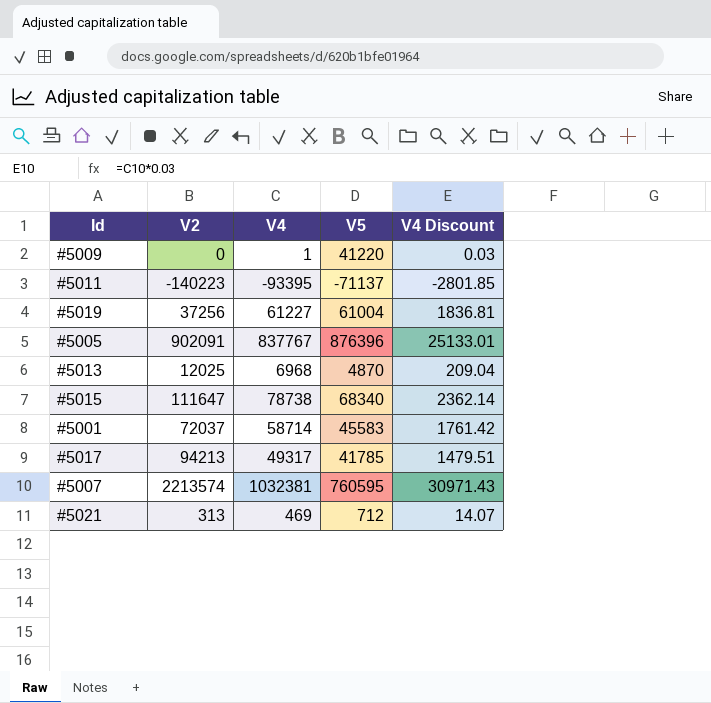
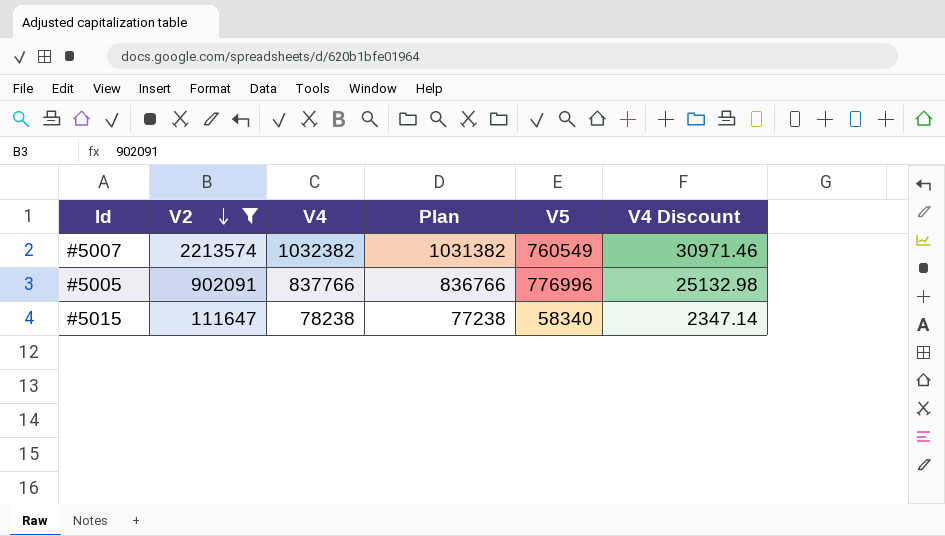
filter: none -> V2 >= 111647
row order: none -> V2 descending
column Plan | formula: none -> [V4] - 1000
#5007 | V4: 1032381 -> 1032382
#5007 | V5: 760595 -> 760549
#5007 | V4 Discount: 30971.43 -> 30971.46
#5005 | V4: 837767 -> 837766
#5005 | V5: 876396 -> 776996
#5005 | V4 Discount: 25133.01 -> 25132.98
#5015 | V4: 78738 -> 78238
#5015 | V5: 68340 -> 58340
#5015 | V4 Discount: 2362.14 -> 2347.14

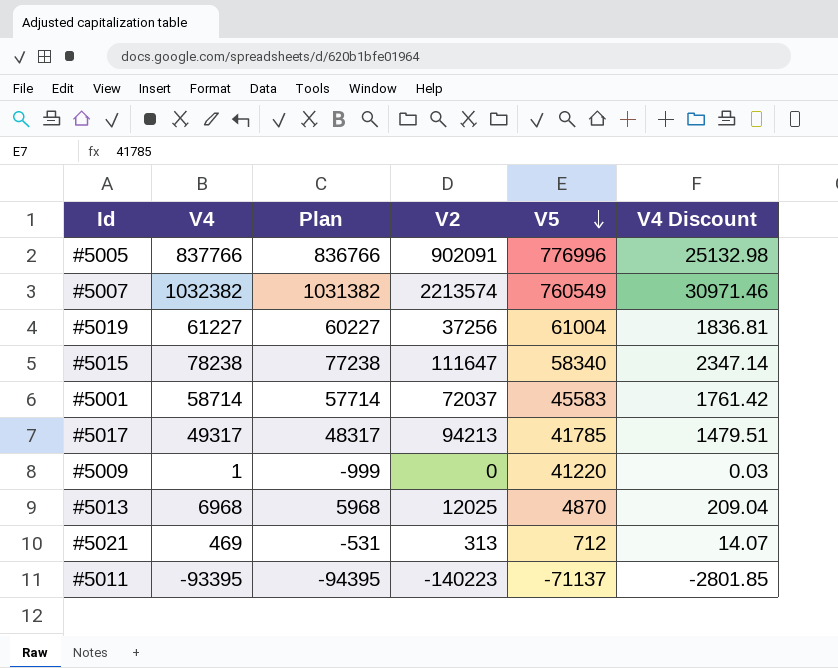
filter: V2 >= 111647 -> none
row order: V2 descending -> V5 descending
column V2 | position: 2 -> 4

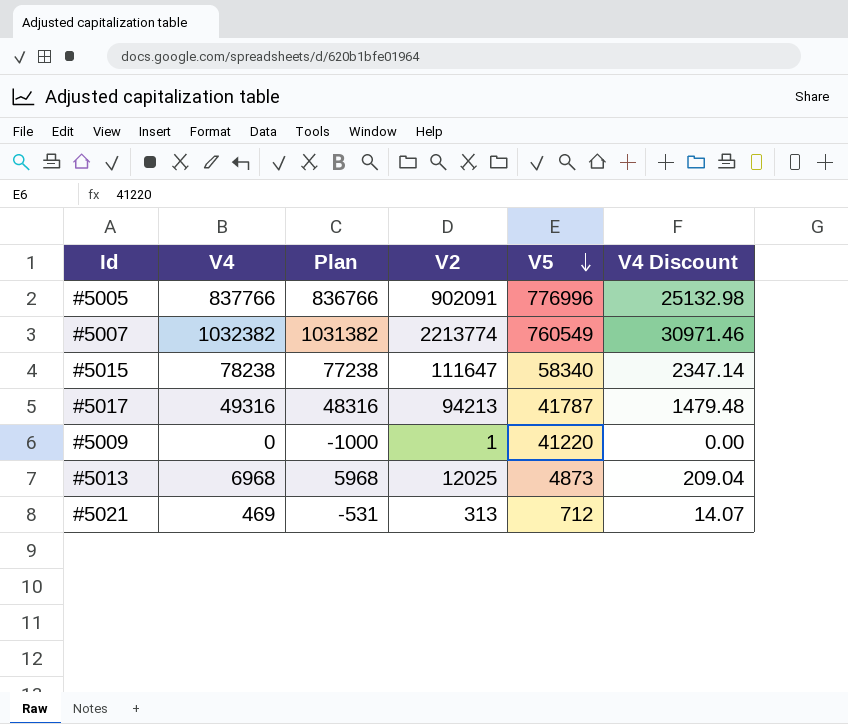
row #5019: 61227 | 60227 | 37256 | 61004 | 1836.81 -> none
row #5001: 58714 | 57714 | 72037 | 45583 | 1761.42 -> none
row #5011: -93395 | -94395 | -140223 | -71137 | -2801.85 -> none
#5007 | V2: 2213574 -> 2213774
#5017 | V4: 49317 -> 49316
#5017 | Plan: 48317 -> 48316
#5017 | V5: 41785 -> 41787
#5017 | V4 Discount: 1479.51 -> 1479.48
#5009 | V4: 1 -> 0
#5009 | Plan: -999 -> -1000
#5009 | V2: 0 -> 1
#5009 | V4 Discount: 0.03 -> 0.00
#5013 | V5: 4870 -> 4873

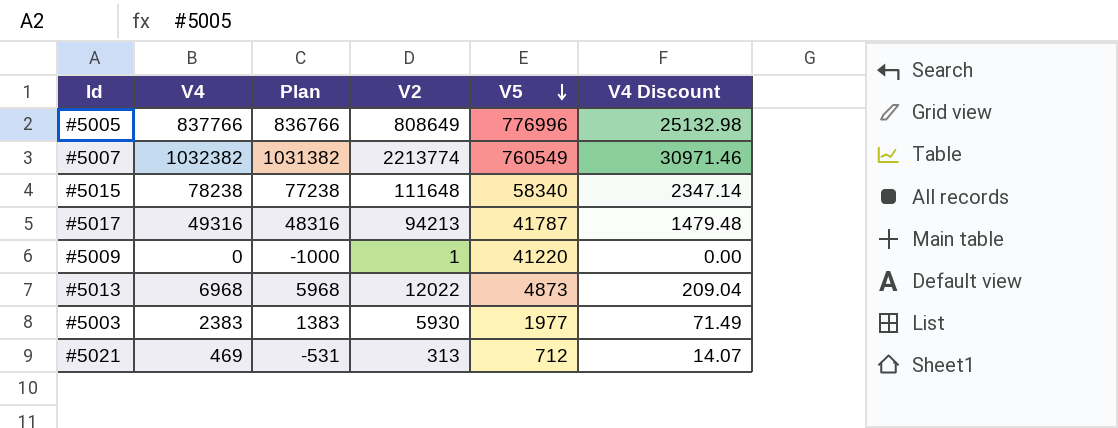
#5005 | V2: 902091 -> 808649
#5015 | V2: 111647 -> 111648
#5013 | V2: 12025 -> 12022
row #5003: none -> 2383 | 1383 | 5930 | 1977 | 71.49

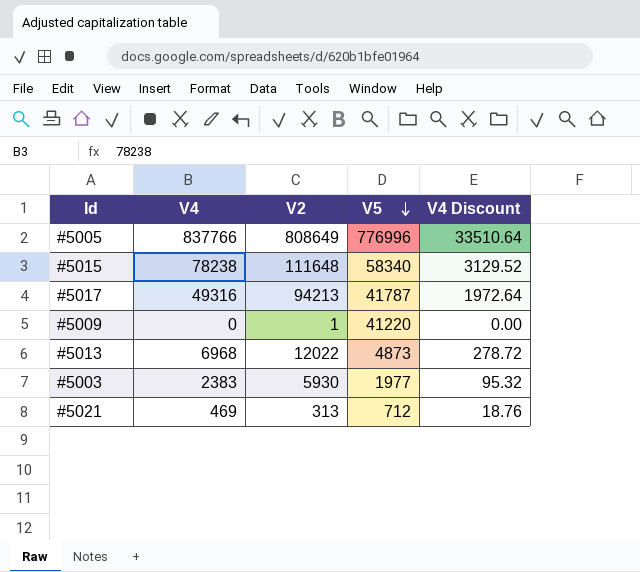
column Plan | formula: [V4] - 1000 -> none
column V4 Discount | formula: [V4] * 0.03 -> [V4] * 0.04
row #5007: 1032382 | 1031382 | 2213774 | 760549 | 30971.46 -> none

